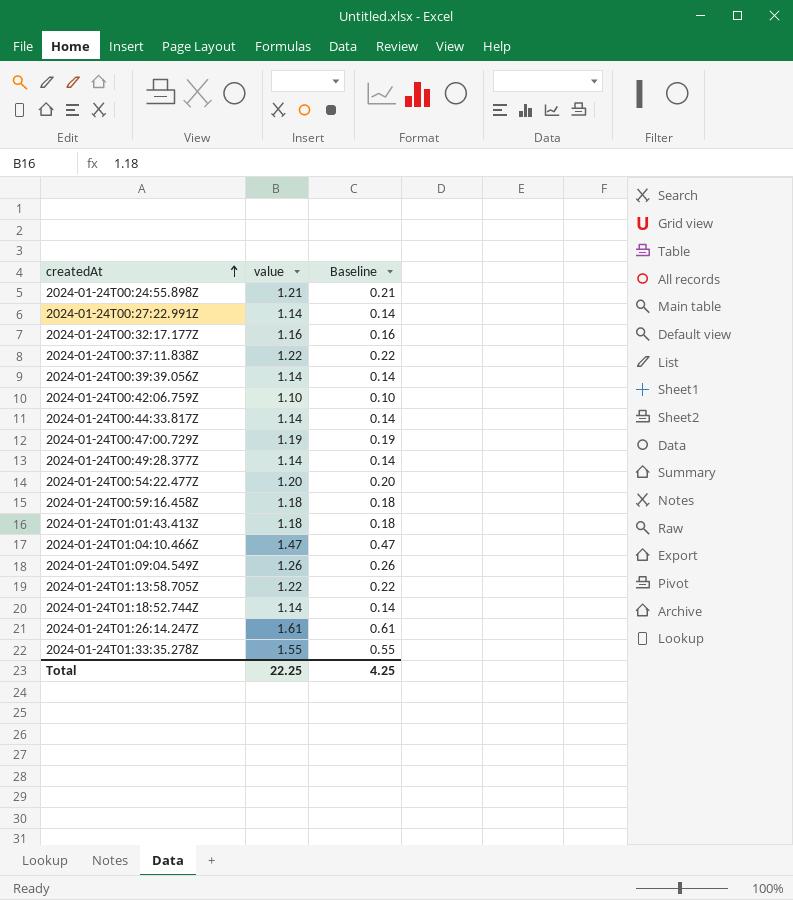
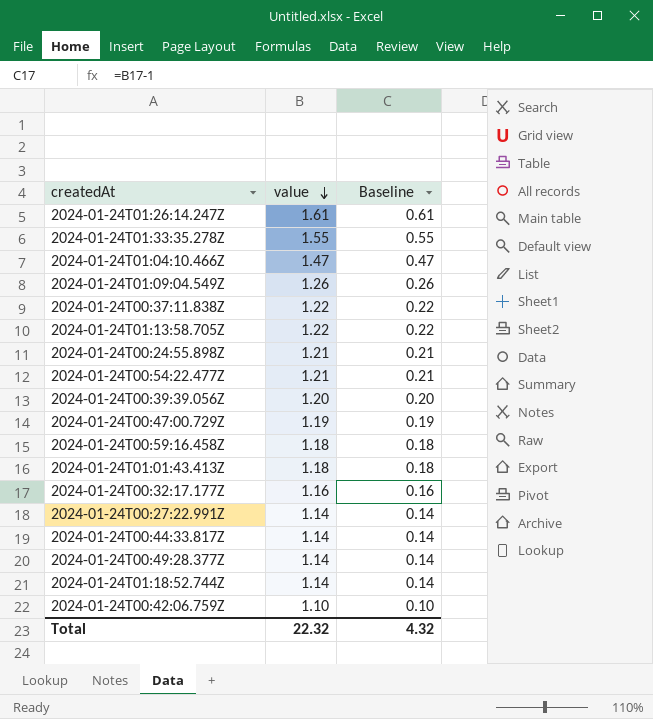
row order: createdAt ascending -> value descending
2024-01-24T00:54:22.477Z | value: 1.20 -> 1.21
2024-01-24T00:54:22.477Z | Baseline: 0.20 -> 0.21
2024-01-24T00:39:39.056Z | value: 1.14 -> 1.20
2024-01-24T00:39:39.056Z | Baseline: 0.14 -> 0.20
Total | value: 22.25 -> 22.32
Total | Baseline: 4.25 -> 4.32

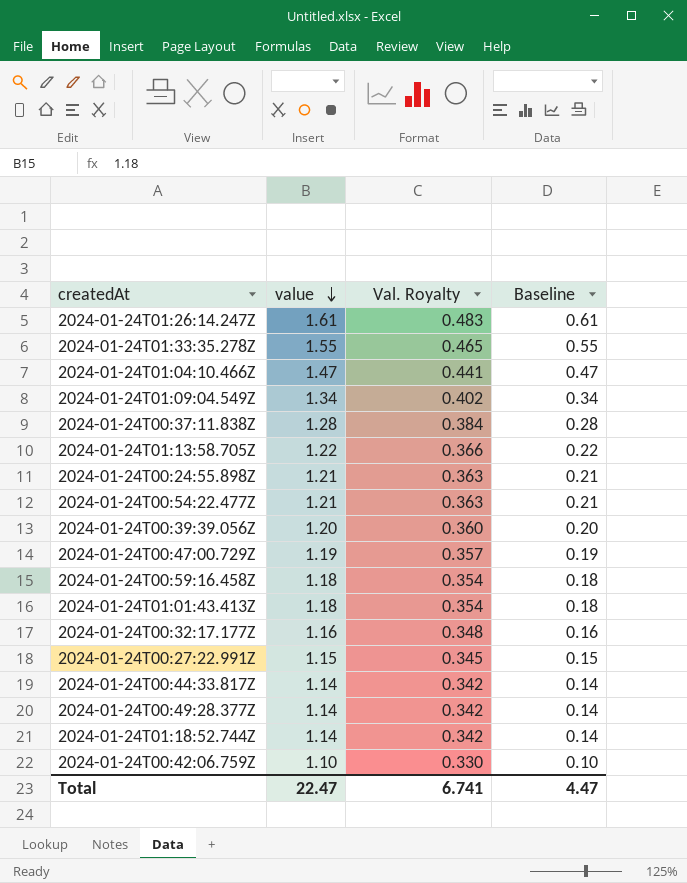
column Val. Royalty | formula: none -> [value] * 0.3
2024-01-24T01:09:04.549Z | value: 1.26 -> 1.34
2024-01-24T01:09:04.549Z | Baseline: 0.26 -> 0.34
2024-01-24T00:37:11.838Z | value: 1.22 -> 1.28
2024-01-24T00:37:11.838Z | Baseline: 0.22 -> 0.28
2024-01-24T00:27:22.991Z | value: 1.14 -> 1.15
2024-01-24T00:27:22.991Z | Baseline: 0.14 -> 0.15
Total | value: 22.32 -> 22.47
Total | Baseline: 4.32 -> 4.47

